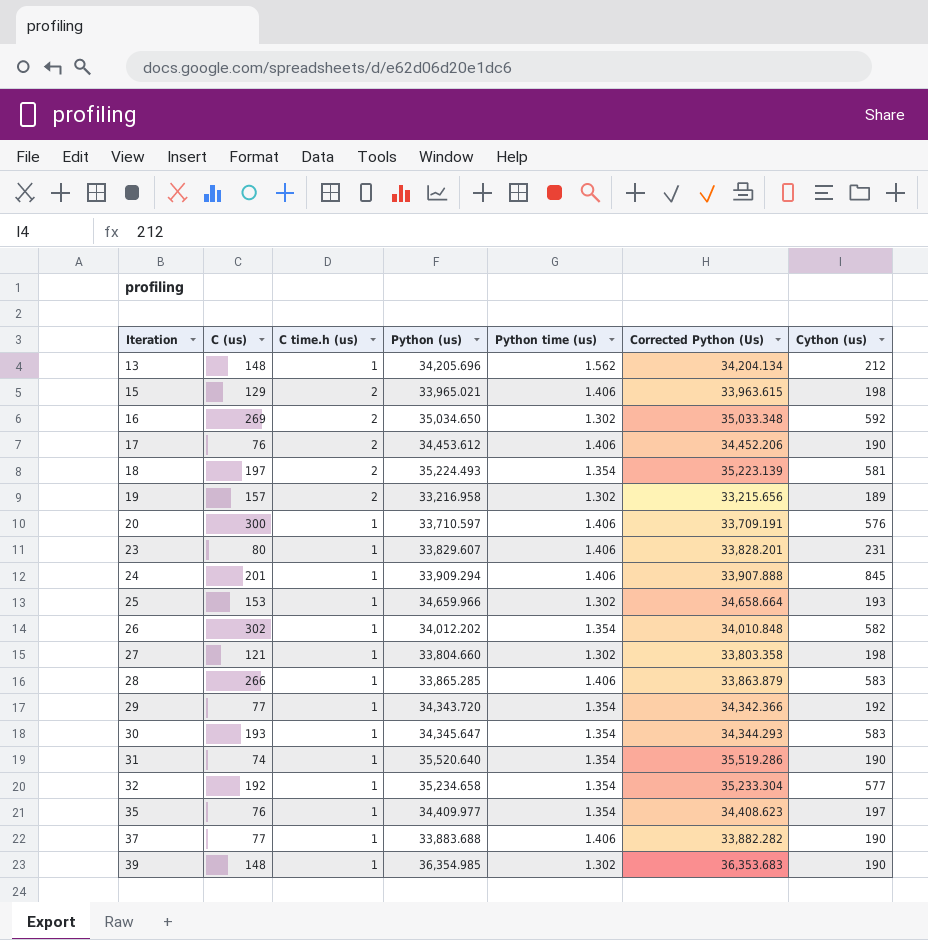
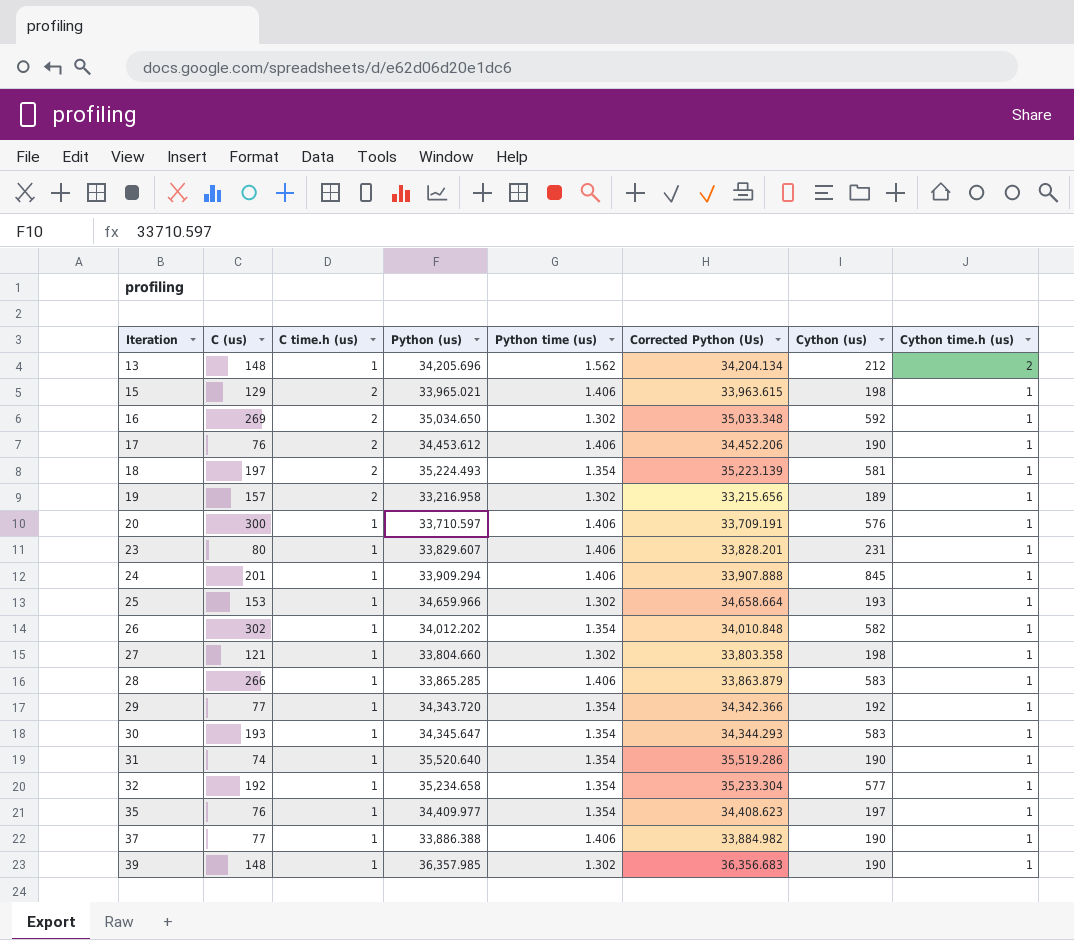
column Cython time.h (us) | position: none -> 8
37 | Python (us): 33,883.688 -> 33,886.388
37 | Corrected Python (Us): 33,882.282 -> 33,884.982
39 | Python (us): 36,354.985 -> 36,357.985
39 | Corrected Python (Us): 36,353.683 -> 36,356.683

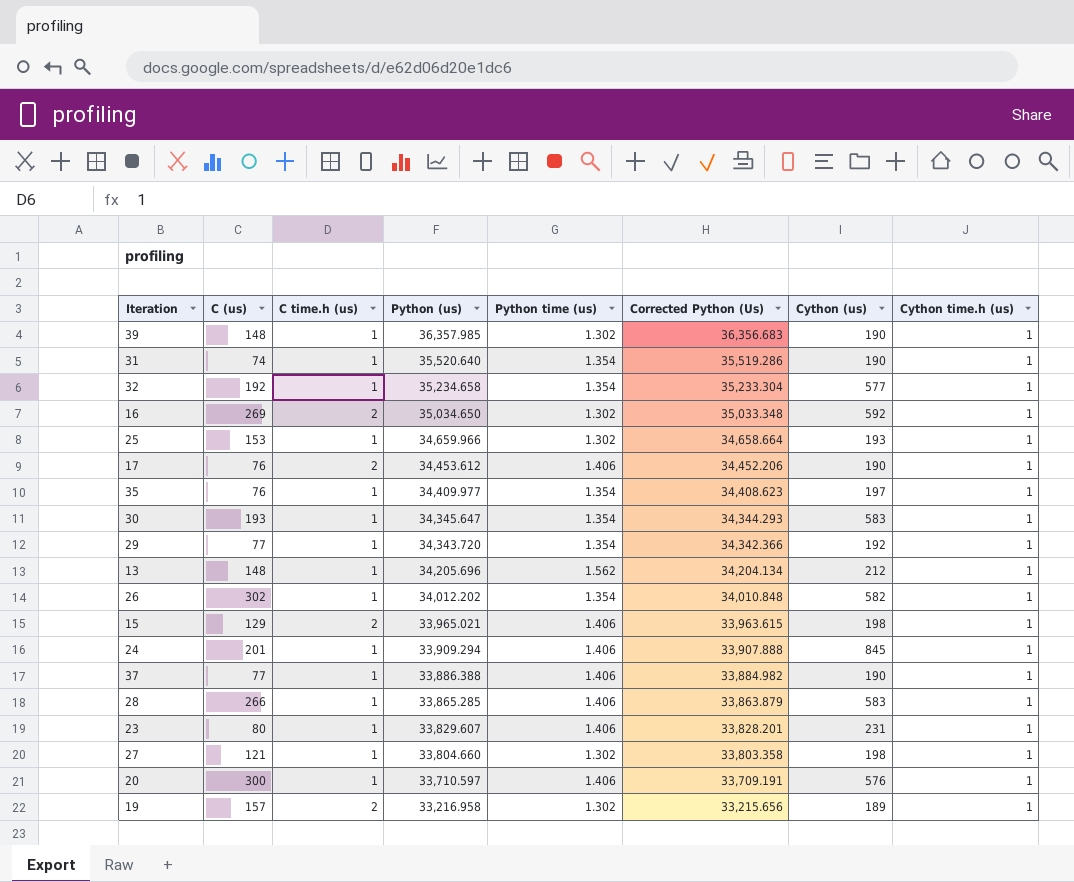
row order: Iteration ascending -> Python (us) descending
row 18: 197 | 2 | 35,224.493 | 1.354 | 35,223.139 | 581 | 1 -> none
13 | Cython time.h (us): 2 -> 1

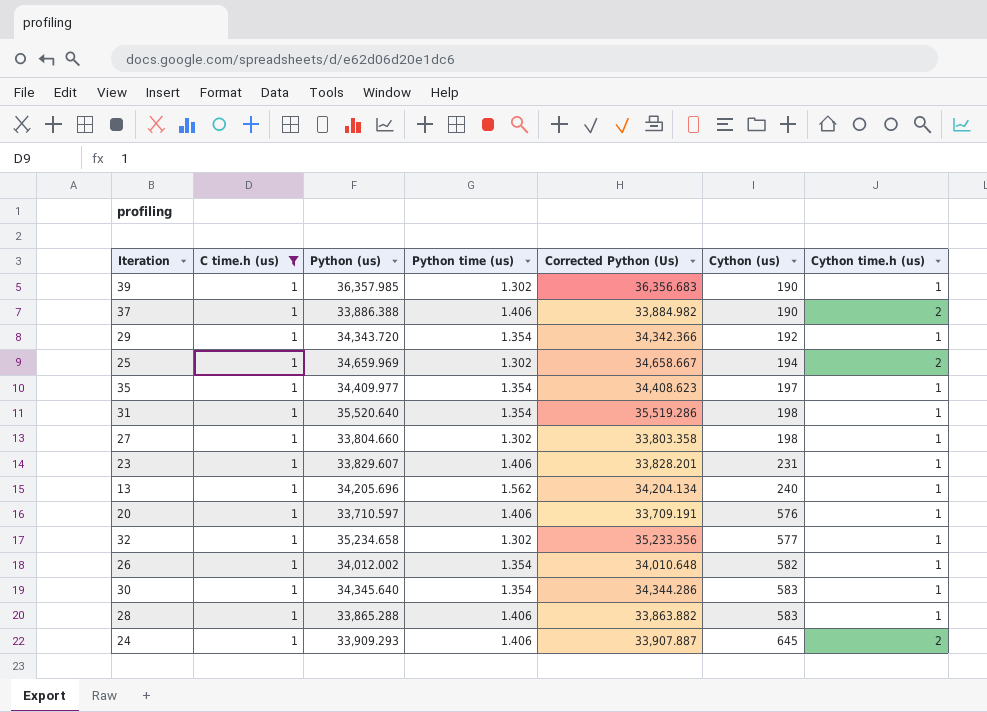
filter: none -> C time.h (us) = 1
row order: Python (us) descending -> Cython (us) ascending
column C (us) | position: 2 -> none
37 | Cython time.h (us): 1 -> 2
25 | Python (us): 34,659.966 -> 34,659.969
25 | Corrected Python (Us): 34,658.664 -> 34,658.667
25 | Cython (us): 193 -> 194
25 | Cython time.h (us): 1 -> 2
31 | Cython (us): 190 -> 198
13 | Cython (us): 212 -> 240
32 | Python time (us): 1.354 -> 1.302
32 | Corrected Python (Us): 35,233.304 -> 35,233.356
26 | Python (us): 34,012.202 -> 34,012.002
26 | Corrected Python (Us): 34,010.848 -> 34,010.648
30 | Python (us): 34,345.647 -> 34,345.640
30 | Corrected Python (Us): 34,344.293 -> 34,344.286
28 | Python (us): 33,865.285 -> 33,865.288
28 | Corrected Python (Us): 33,863.879 -> 33,863.882
24 | Python (us): 33,909.294 -> 33,909.293
24 | Corrected Python (Us): 33,907.888 -> 33,907.887
24 | Cython (us): 845 -> 645
24 | Cython time.h (us): 1 -> 2

